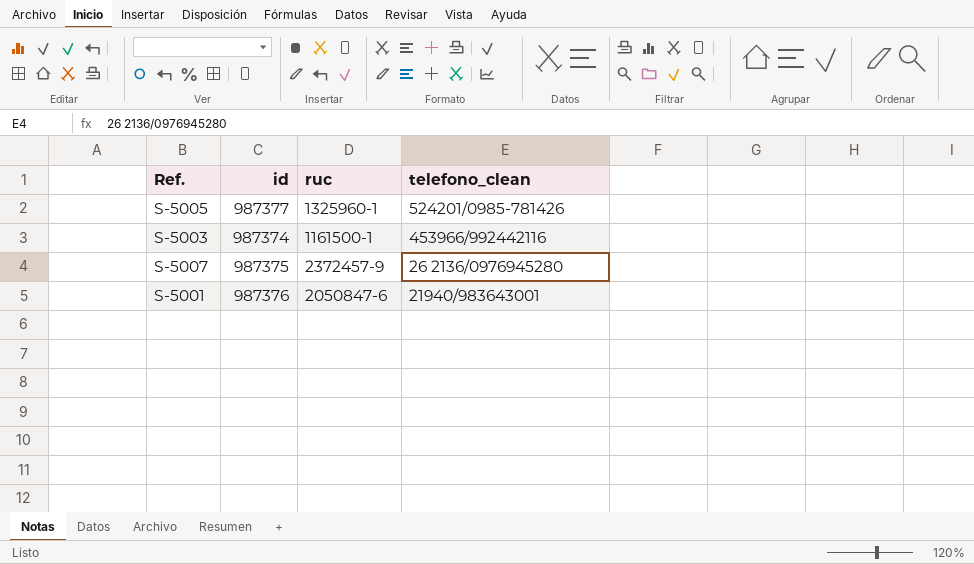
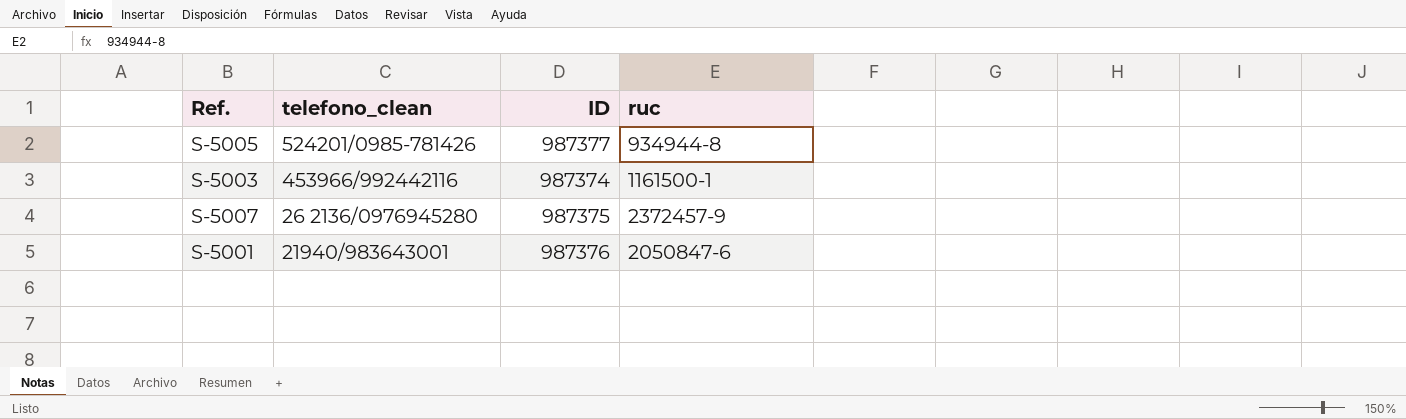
column telefono_clean | position: 4 -> 2
column name: id -> ID
S-5005 | ruc: 1325960-1 -> 934944-8

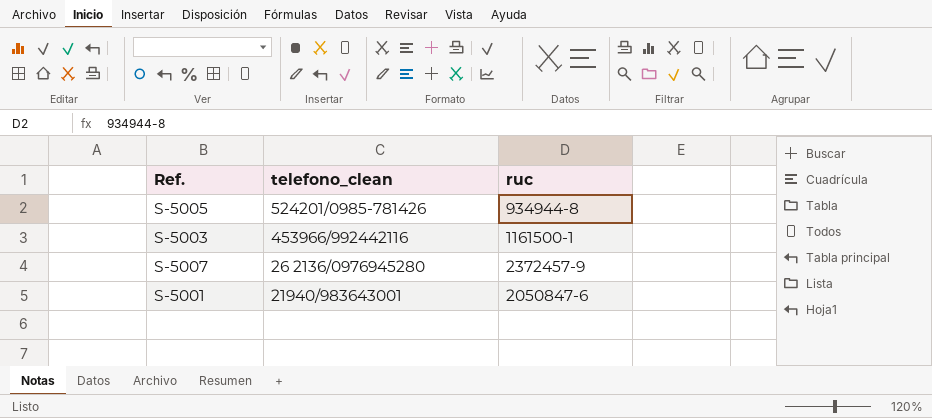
column ID | position: 3 -> none

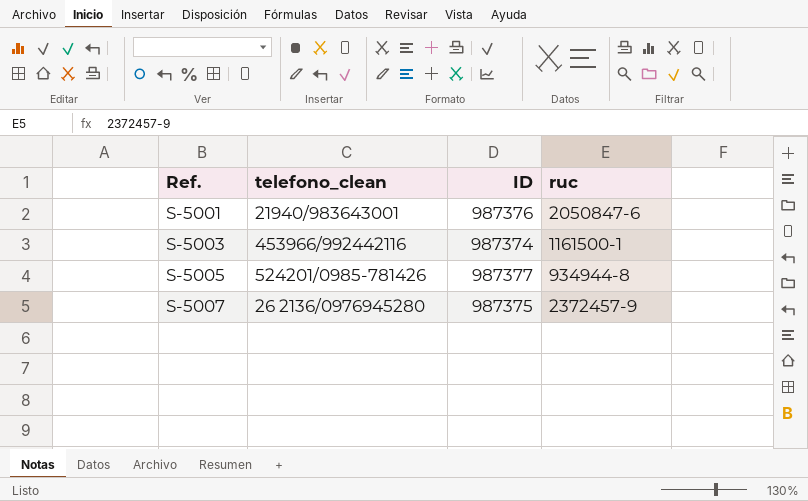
row order: none -> Ref. ascending
column ID | position: none -> 3

